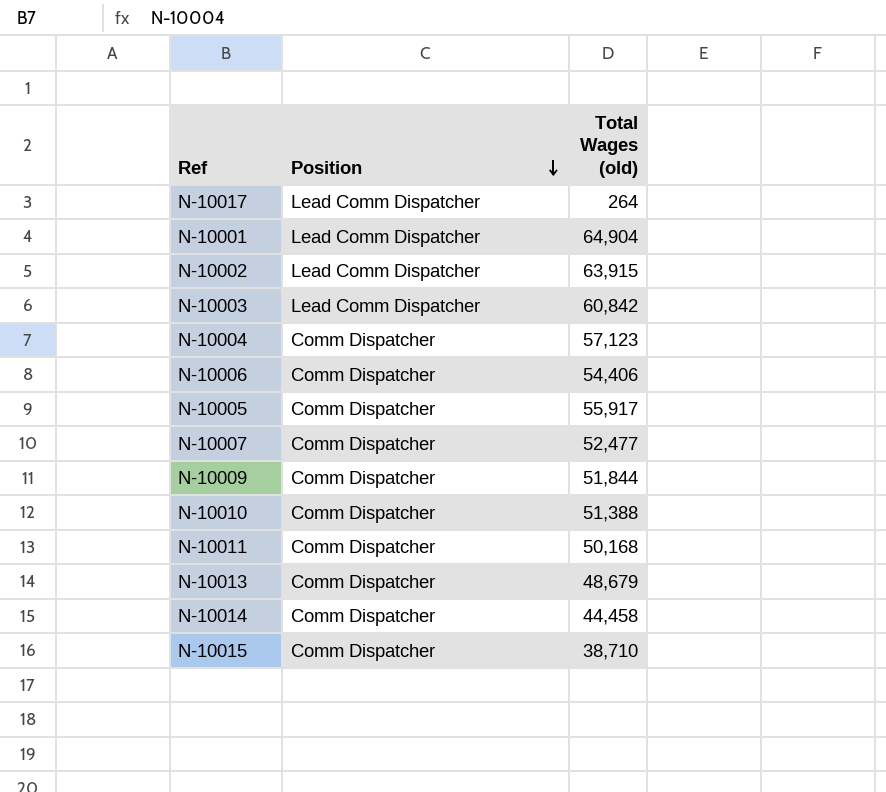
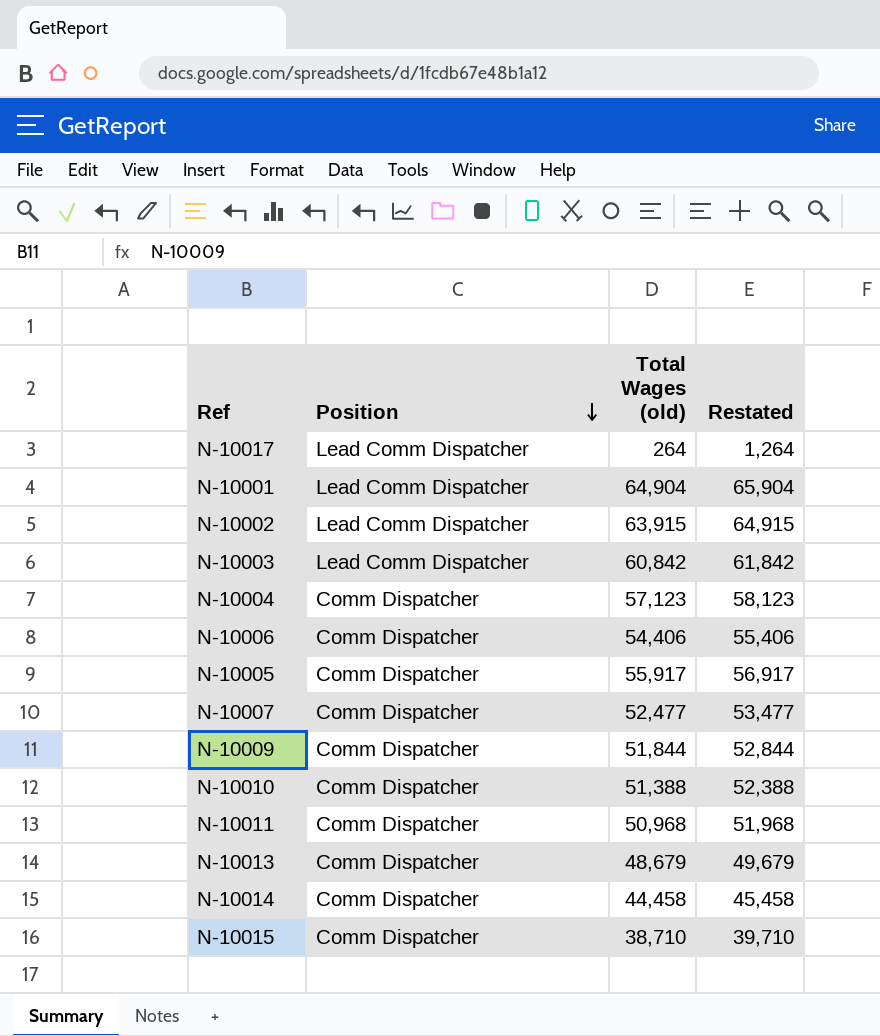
column Restated | formula: none -> [Total Wages (old)] + 1000
N-10011 | Total Wages (old): 50,168 -> 50,968

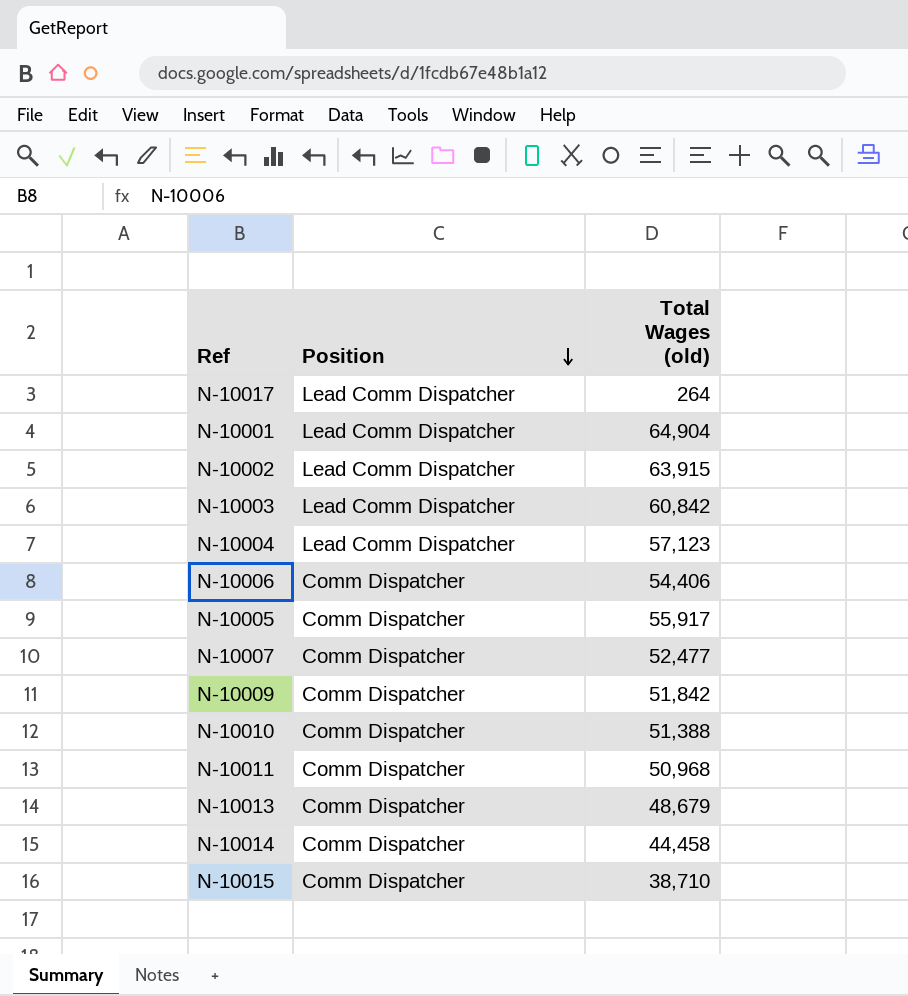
column Restated | formula: [Total Wages (old)] + 1000 -> none
N-10004 | Position: Comm Dispatcher -> Lead Comm Dispatcher
N-10009 | Total Wages (old): 51,844 -> 51,842

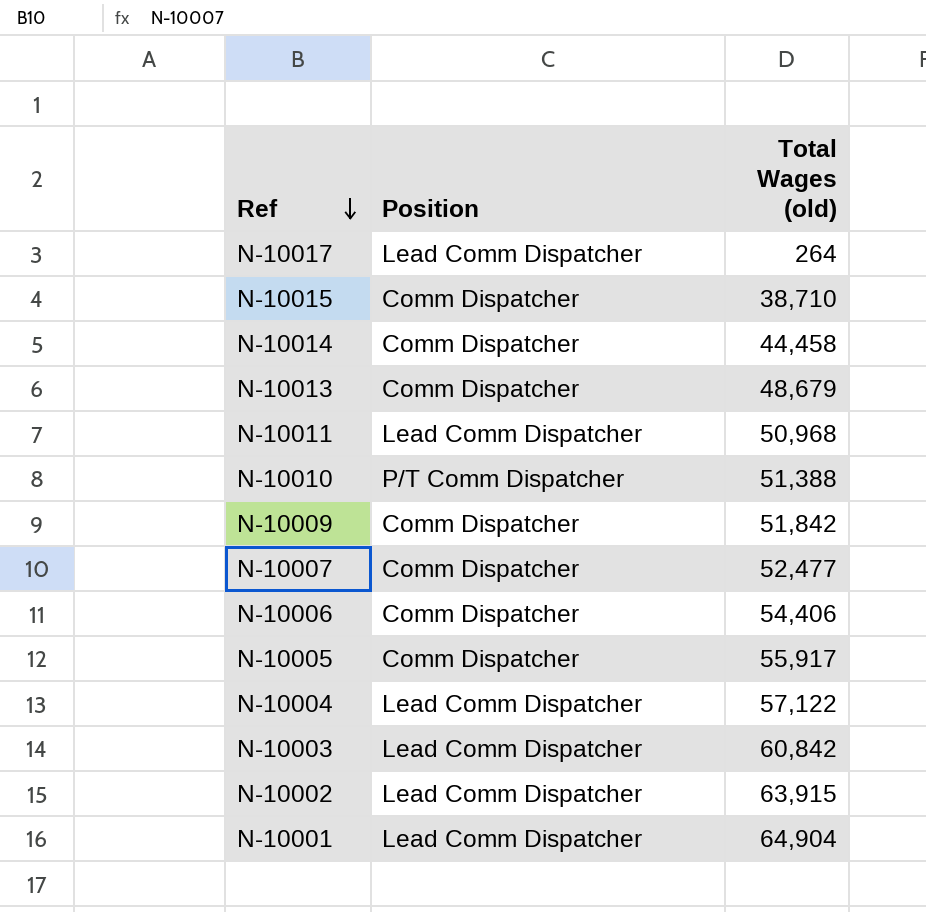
row order: Position descending -> Ref descending
N-10011 | Position: Comm Dispatcher -> Lead Comm Dispatcher
N-10010 | Position: Comm Dispatcher -> P/T Comm Dispatcher
N-10004 | Total Wages (old): 57,123 -> 57,122

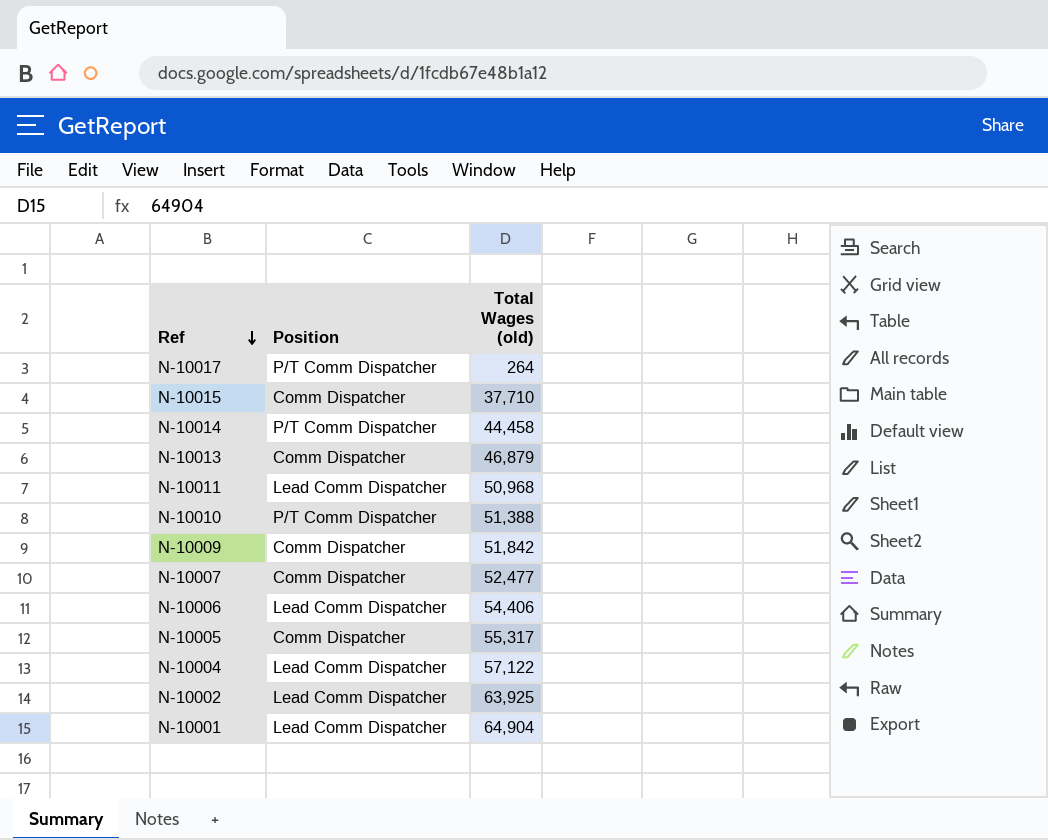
row N-10003: Lead Comm Dispatcher | 60,842 -> none
N-10017 | Position: Lead Comm Dispatcher -> P/T Comm Dispatcher
N-10015 | Total Wages (old): 38,710 -> 37,710
N-10014 | Position: Comm Dispatcher -> P/T Comm Dispatcher
N-10013 | Total Wages (old): 48,679 -> 46,879
N-10006 | Position: Comm Dispatcher -> Lead Comm Dispatcher
N-10005 | Total Wages (old): 55,917 -> 55,317
N-10002 | Total Wages (old): 63,915 -> 63,925

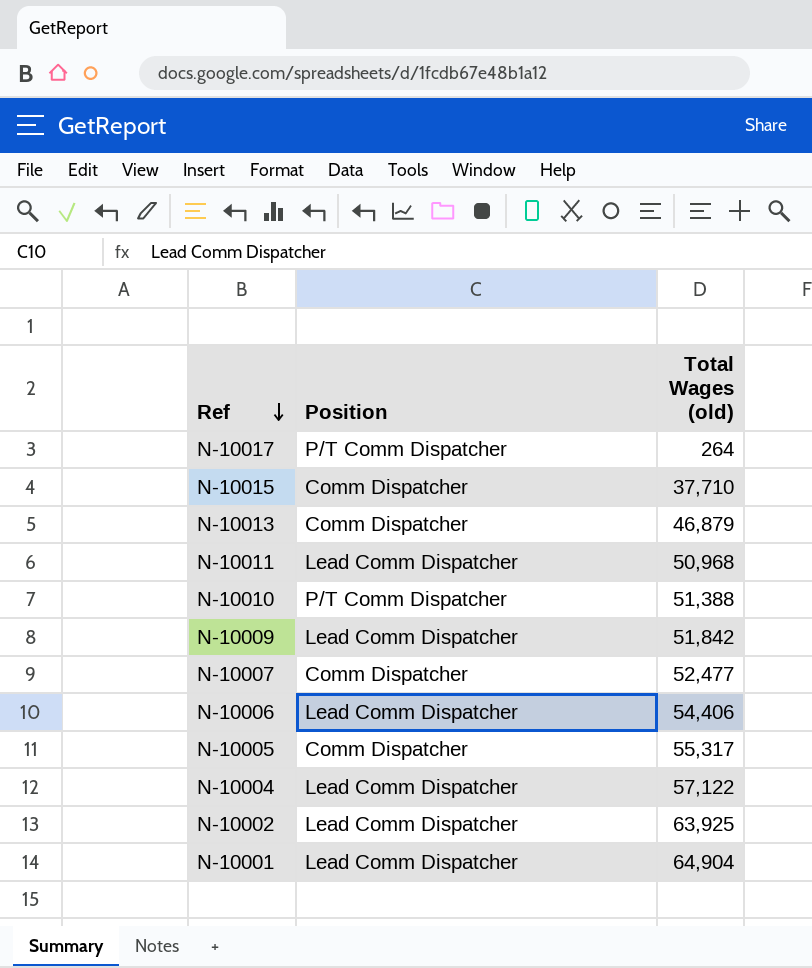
row N-10014: P/T Comm Dispatcher | 44,458 -> none
N-10009 | Position: Comm Dispatcher -> Lead Comm Dispatcher

